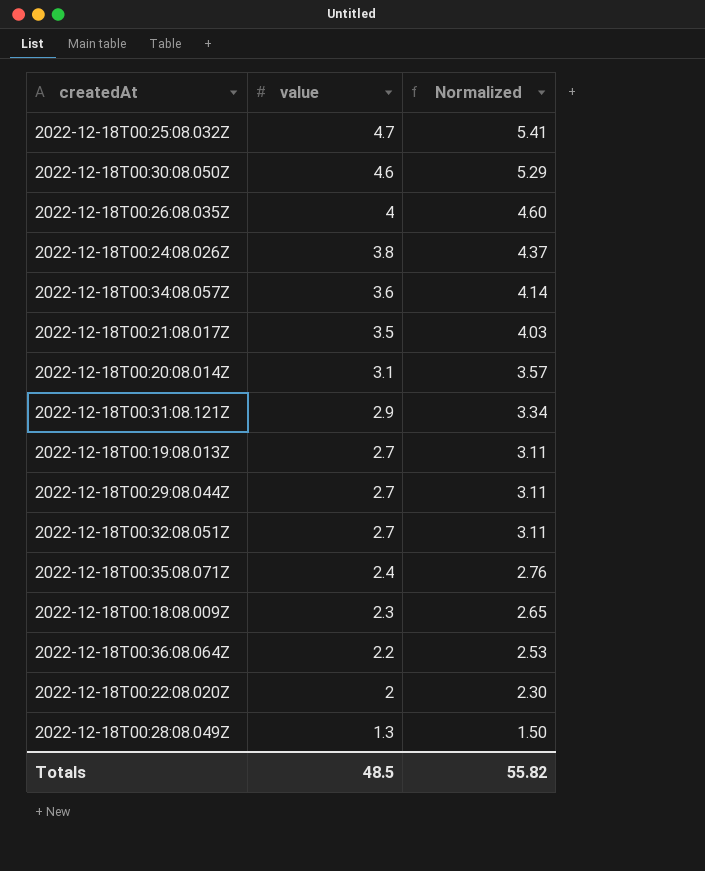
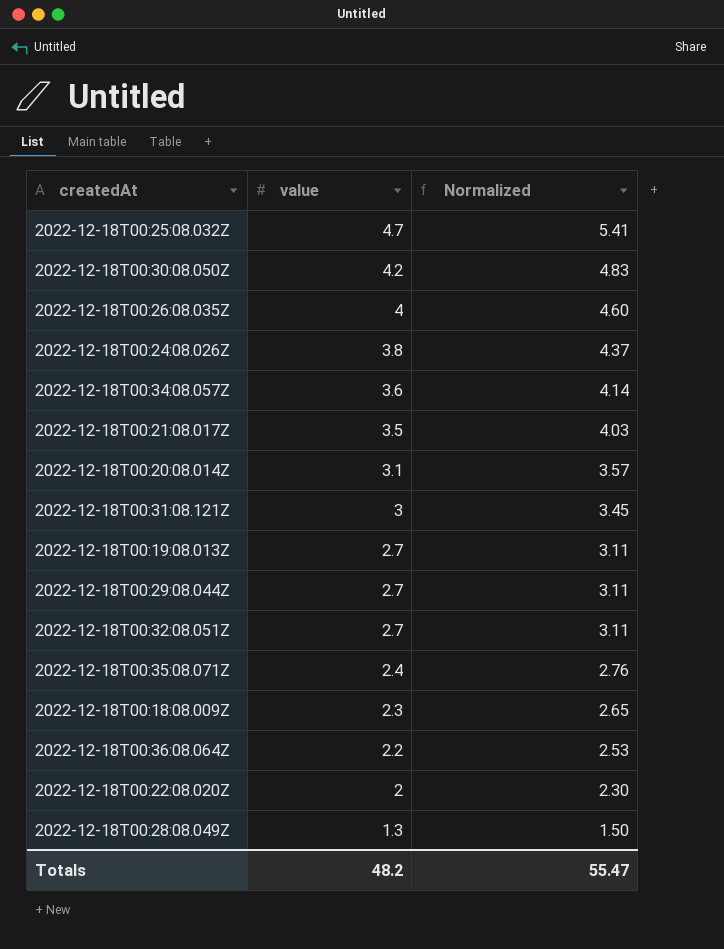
2022-12-18T00:30:08.050Z | value: 4.6 -> 4.2
2022-12-18T00:30:08.050Z | Normalized: 5.29 -> 4.83
2022-12-18T00:31:08.121Z | value: 2.9 -> 3
2022-12-18T00:31:08.121Z | Normalized: 3.34 -> 3.45
Totals | value: 48.5 -> 48.2
Totals | Normalized: 55.82 -> 55.47

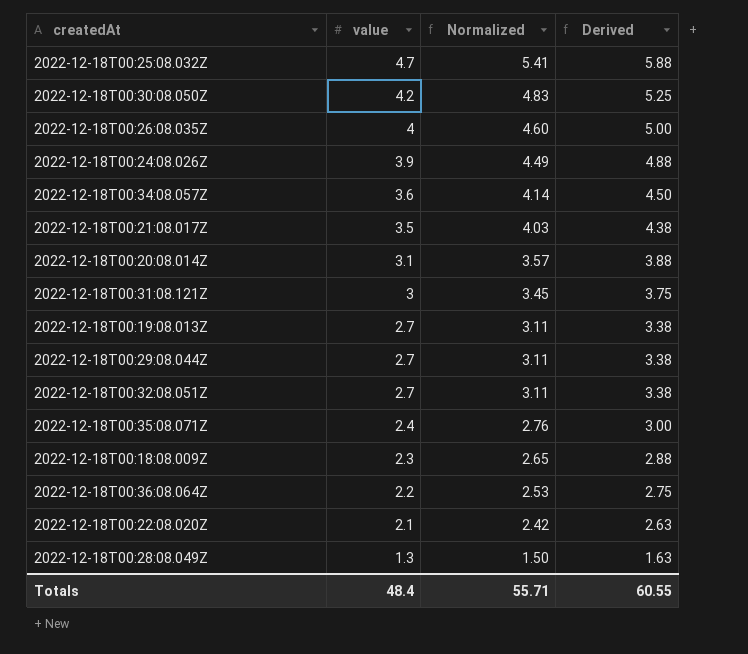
column Derived | formula: none -> [value] * 1.25
2022-12-18T00:24:08.026Z | value: 3.8 -> 3.9
2022-12-18T00:24:08.026Z | Normalized: 4.37 -> 4.49
2022-12-18T00:22:08.020Z | value: 2 -> 2.1
2022-12-18T00:22:08.020Z | Normalized: 2.30 -> 2.42
Totals | value: 48.2 -> 48.4
Totals | Normalized: 55.47 -> 55.71

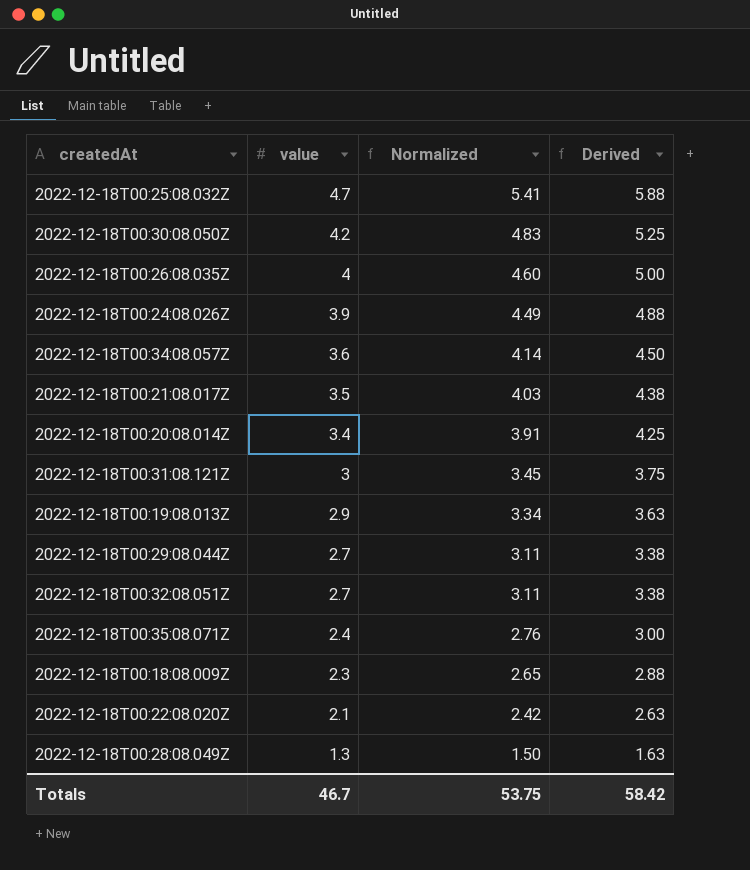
row 2022-12-18T00:36:08.064Z: 2.2 | 2.53 | 2.75 -> none
2022-12-18T00:20:08.014Z | value: 3.1 -> 3.4
2022-12-18T00:20:08.014Z | Normalized: 3.57 -> 3.91
2022-12-18T00:20:08.014Z | Derived: 3.88 -> 4.25
2022-12-18T00:19:08.013Z | value: 2.7 -> 2.9
2022-12-18T00:19:08.013Z | Normalized: 3.11 -> 3.34
2022-12-18T00:19:08.013Z | Derived: 3.38 -> 3.63
Totals | value: 48.4 -> 46.7
Totals | Normalized: 55.71 -> 53.75
Totals | Derived: 60.55 -> 58.42

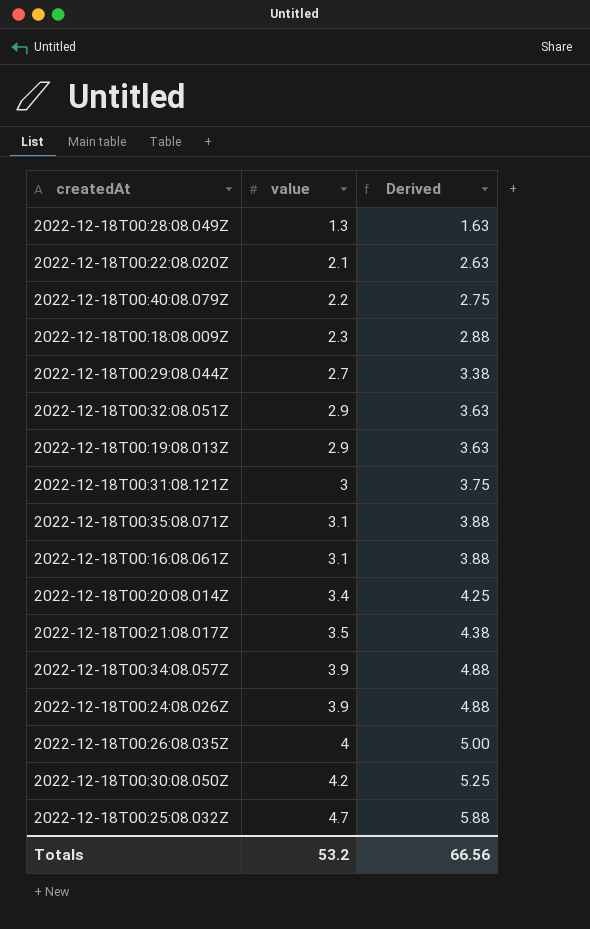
row order: value descending -> value ascending
column Normalized | formula: [value] * 1.15 -> none
row 2022-12-18T00:40:08.079Z: none -> 2.2 | 2.75
2022-12-18T00:32:08.051Z | value: 2.7 -> 2.9
2022-12-18T00:32:08.051Z | Derived: 3.38 -> 3.63
2022-12-18T00:35:08.071Z | value: 2.4 -> 3.1
2022-12-18T00:35:08.071Z | Derived: 3.00 -> 3.88
row 2022-12-18T00:16:08.061Z: none -> 3.1 | 3.88
2022-12-18T00:34:08.057Z | value: 3.6 -> 3.9
2022-12-18T00:34:08.057Z | Derived: 4.50 -> 4.88
Totals | value: 46.7 -> 53.2
Totals | Derived: 58.42 -> 66.56

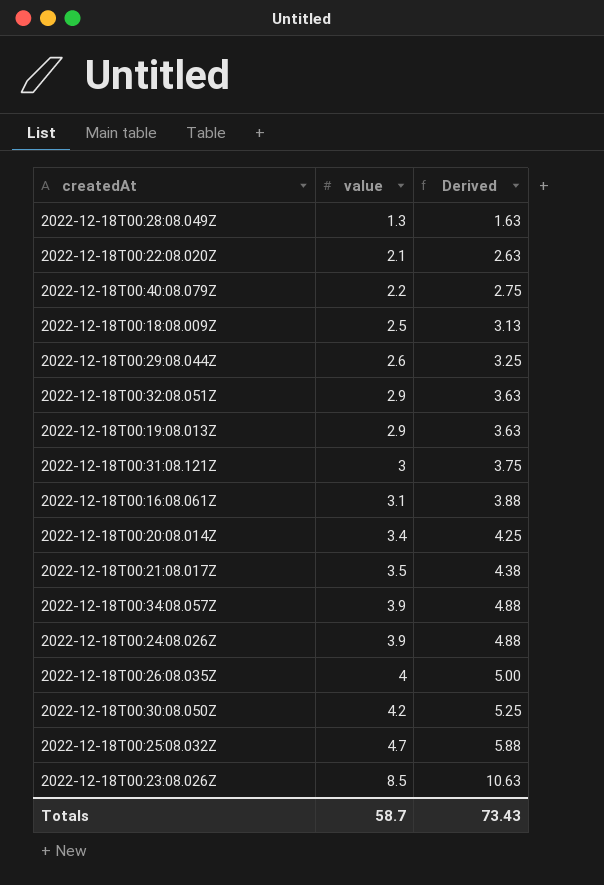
row 2022-12-18T00:35:08.071Z: 3.1 | 3.88 -> none
2022-12-18T00:18:08.009Z | value: 2.3 -> 2.5
2022-12-18T00:18:08.009Z | Derived: 2.88 -> 3.13
2022-12-18T00:29:08.044Z | value: 2.7 -> 2.6
2022-12-18T00:29:08.044Z | Derived: 3.38 -> 3.25
row 2022-12-18T00:23:08.026Z: none -> 8.5 | 10.63
Totals | value: 53.2 -> 58.7
Totals | Derived: 66.56 -> 73.43

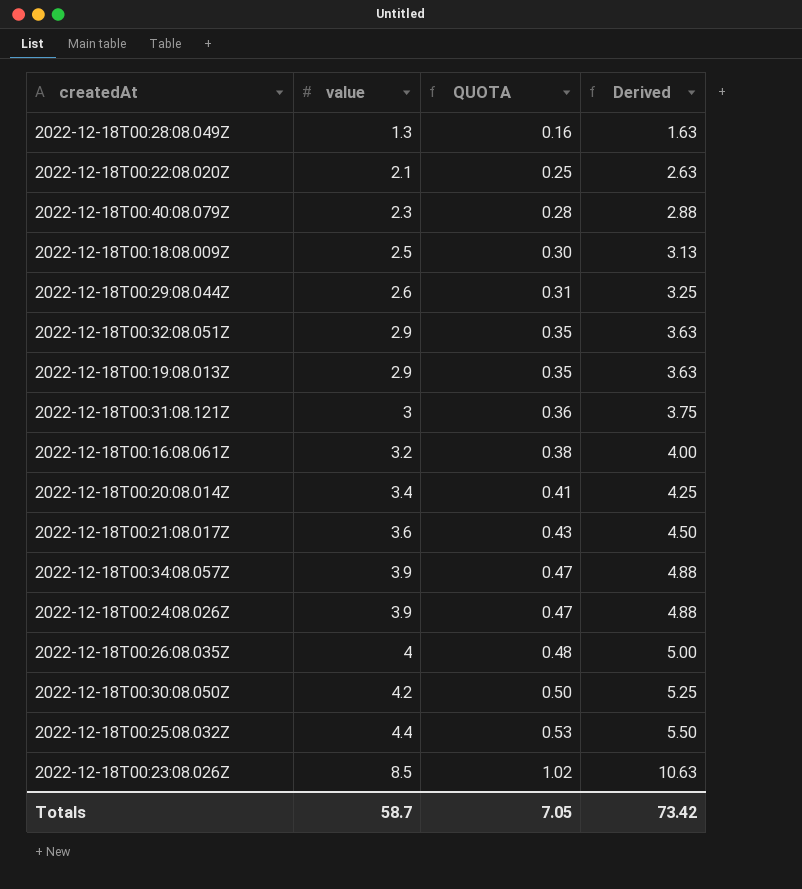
column QUOTA | formula: none -> [value] * 0.12
2022-12-18T00:40:08.079Z | value: 2.2 -> 2.3
2022-12-18T00:40:08.079Z | Derived: 2.75 -> 2.88
2022-12-18T00:16:08.061Z | value: 3.1 -> 3.2
2022-12-18T00:16:08.061Z | Derived: 3.88 -> 4.00
2022-12-18T00:21:08.017Z | value: 3.5 -> 3.6
2022-12-18T00:21:08.017Z | Derived: 4.38 -> 4.50
2022-12-18T00:25:08.032Z | value: 4.7 -> 4.4
2022-12-18T00:25:08.032Z | Derived: 5.88 -> 5.50
Totals | Derived: 73.43 -> 73.42

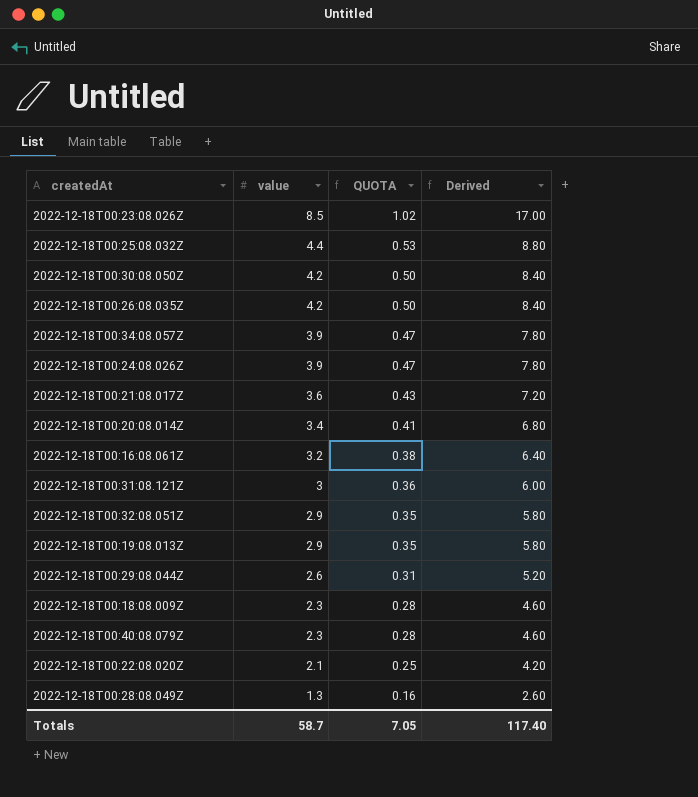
row order: value ascending -> value descending
column Derived | formula: [value] * 1.25 -> [value] * 2
2022-12-18T00:26:08.035Z | value: 4 -> 4.2
2022-12-18T00:26:08.035Z | QUOTA: 0.48 -> 0.50
2022-12-18T00:18:08.009Z | value: 2.5 -> 2.3
2022-12-18T00:18:08.009Z | QUOTA: 0.30 -> 0.28
Totals | Derived: 73.42 -> 117.40

